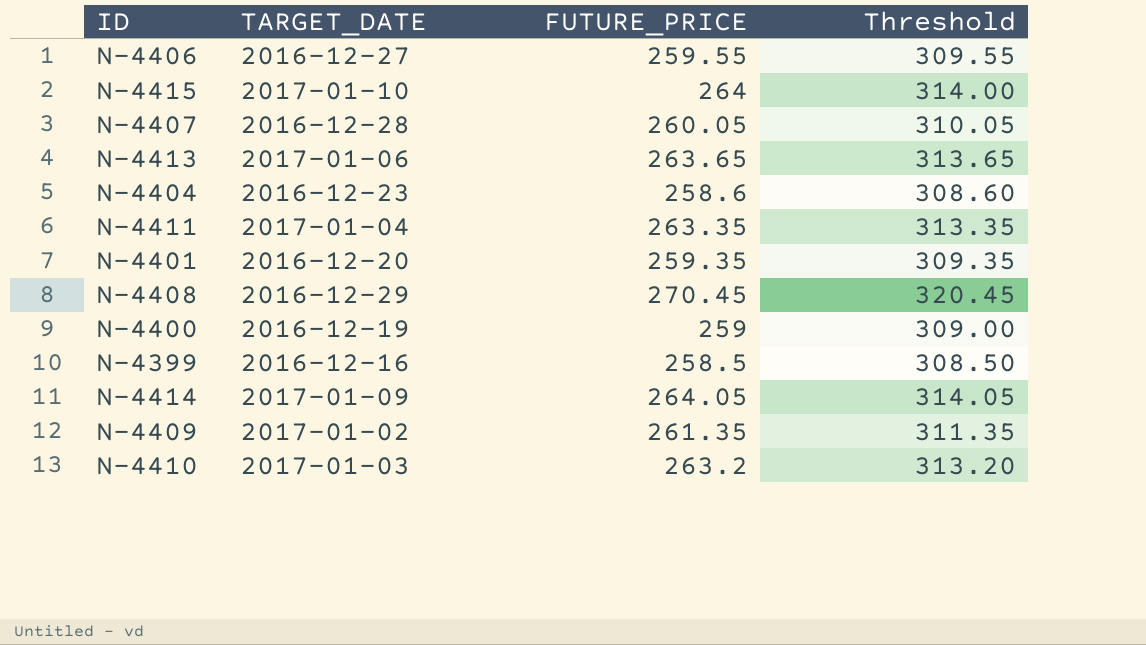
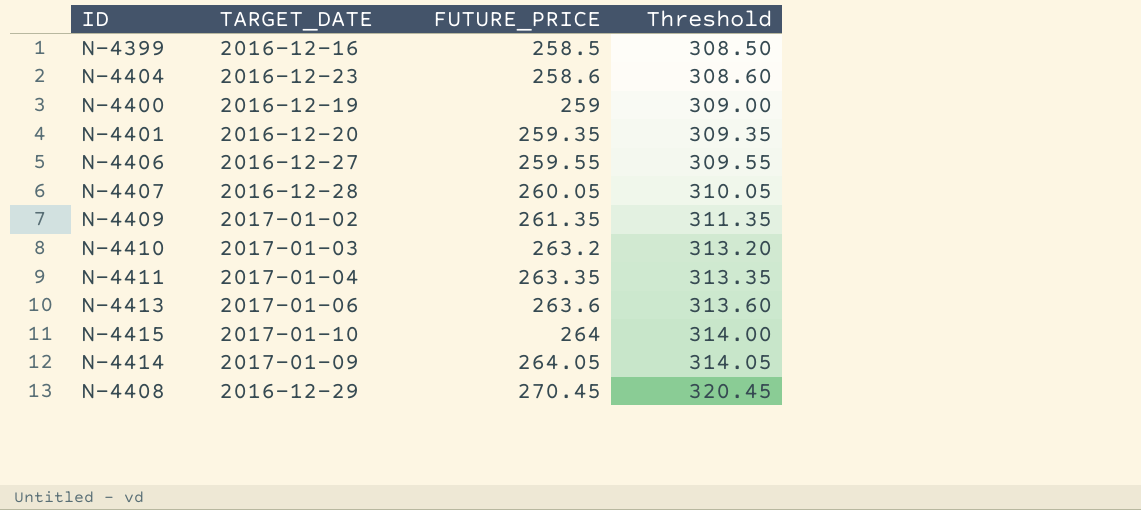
row order: none -> FUTURE_PRICE ascending
N-4413 | FUTURE_PRICE: 263.65 -> 263.6
N-4413 | Threshold: 313.65 -> 313.60

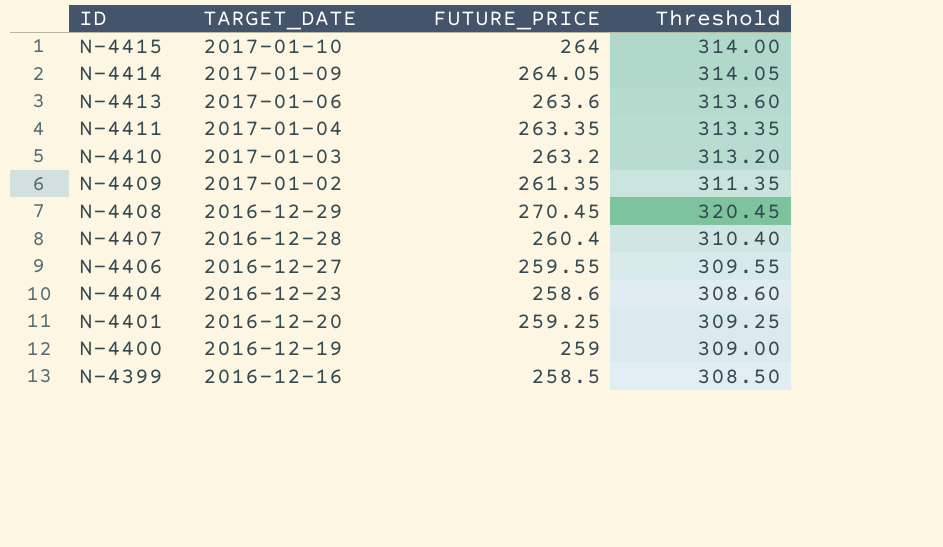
row order: FUTURE_PRICE ascending -> ID descending
N-4407 | FUTURE_PRICE: 260.05 -> 260.4
N-4407 | Threshold: 310.05 -> 310.40
N-4401 | FUTURE_PRICE: 259.35 -> 259.25
N-4401 | Threshold: 309.35 -> 309.25

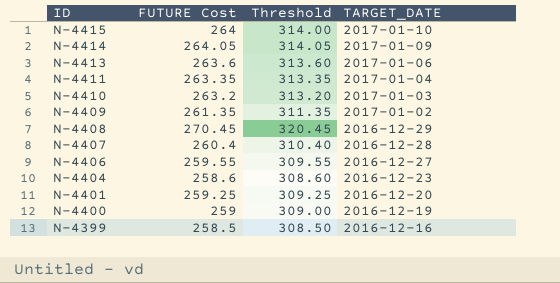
column name: FUTURE_PRICE -> FUTURE Cost
column TARGET_DATE | position: 2 -> 4

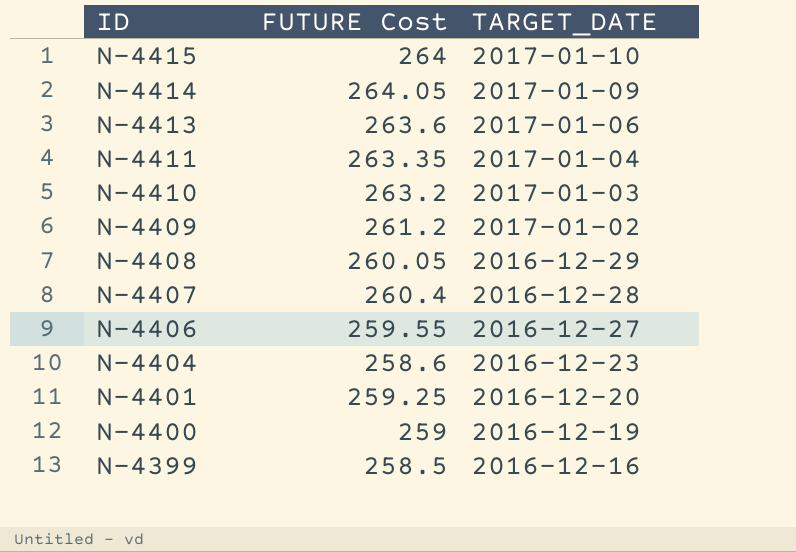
column Threshold | formula: [FUTURE Cost] + 50 -> none
N-4409 | FUTURE Cost: 261.35 -> 261.2
N-4408 | FUTURE Cost: 270.45 -> 260.05

